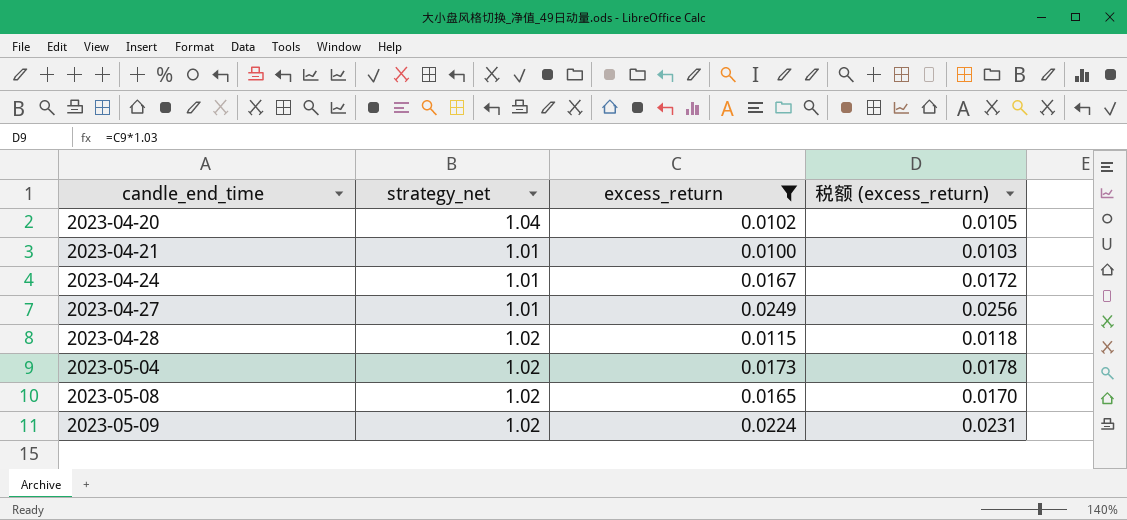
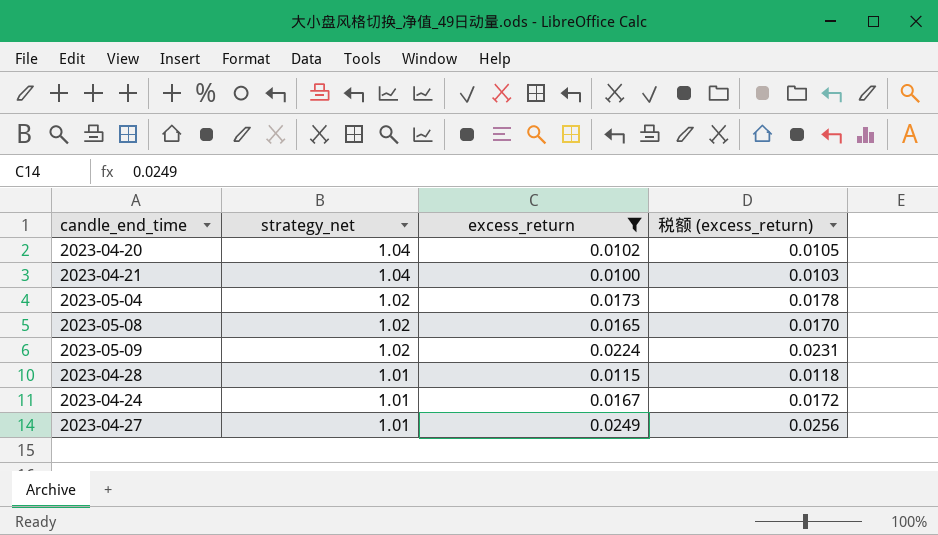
row order: candle_end_time ascending -> strategy_net descending
2023-04-21 | strategy_net: 1.01 -> 1.04
2023-04-28 | strategy_net: 1.02 -> 1.01

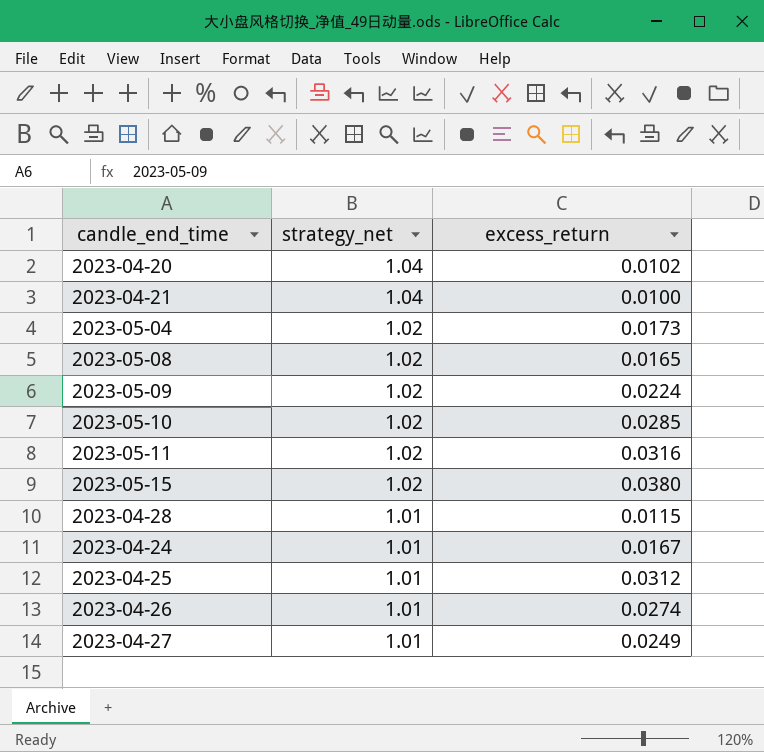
filter: excess_return <= 0.0249 -> none
column 税额 (excess_return) | formula: [excess_return] * 1.03 -> none

